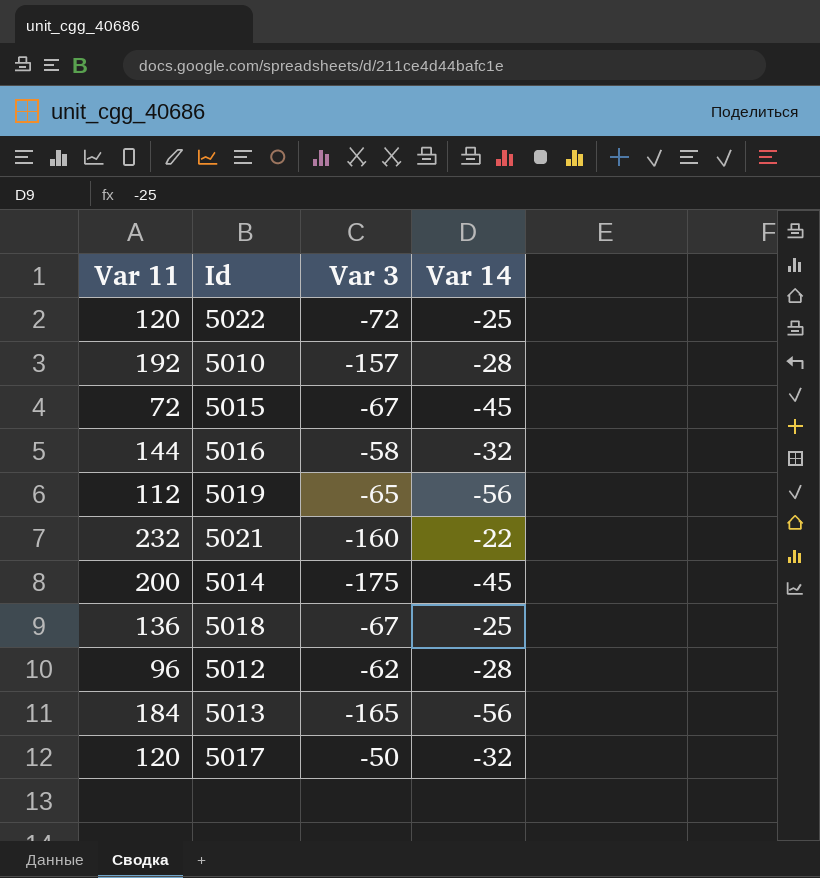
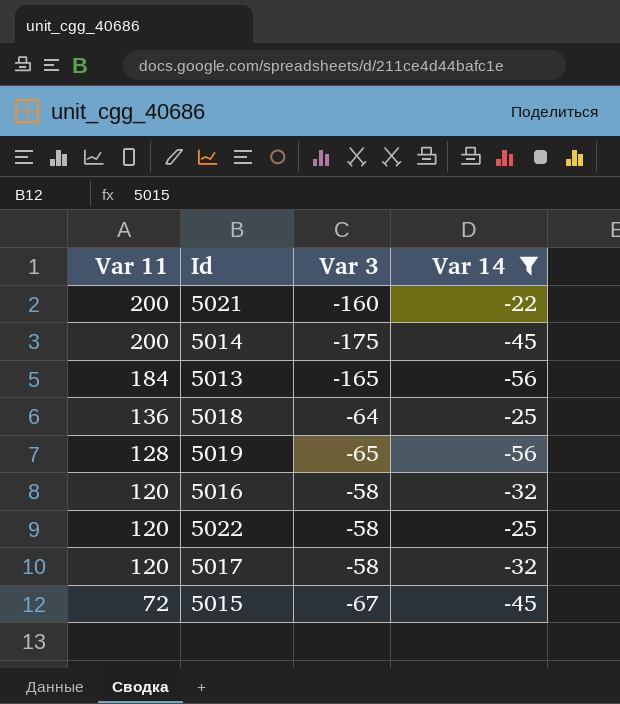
filter: none -> Var 14 != -28
row order: none -> Var 11 descending
5021 | Var 11: 232 -> 200
5018 | Var 3: -67 -> -64
5019 | Var 11: 112 -> 128
5016 | Var 11: 144 -> 120
5022 | Var 3: -72 -> -58
5017 | Var 3: -50 -> -58

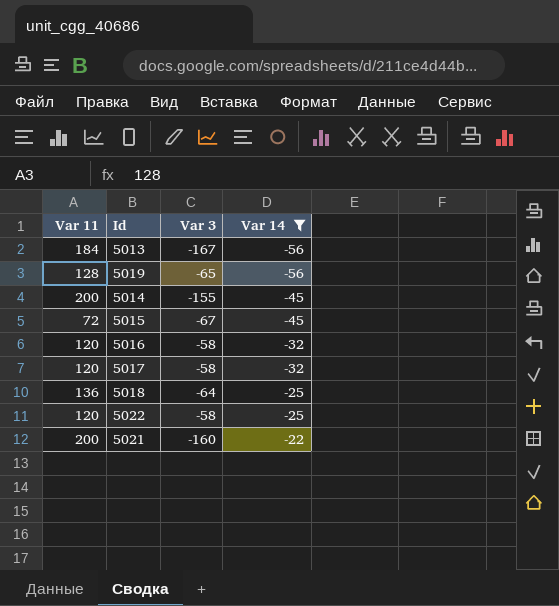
row order: Var 11 descending -> Var 14 ascending
5013 | Var 3: -165 -> -167
5014 | Var 3: -175 -> -155

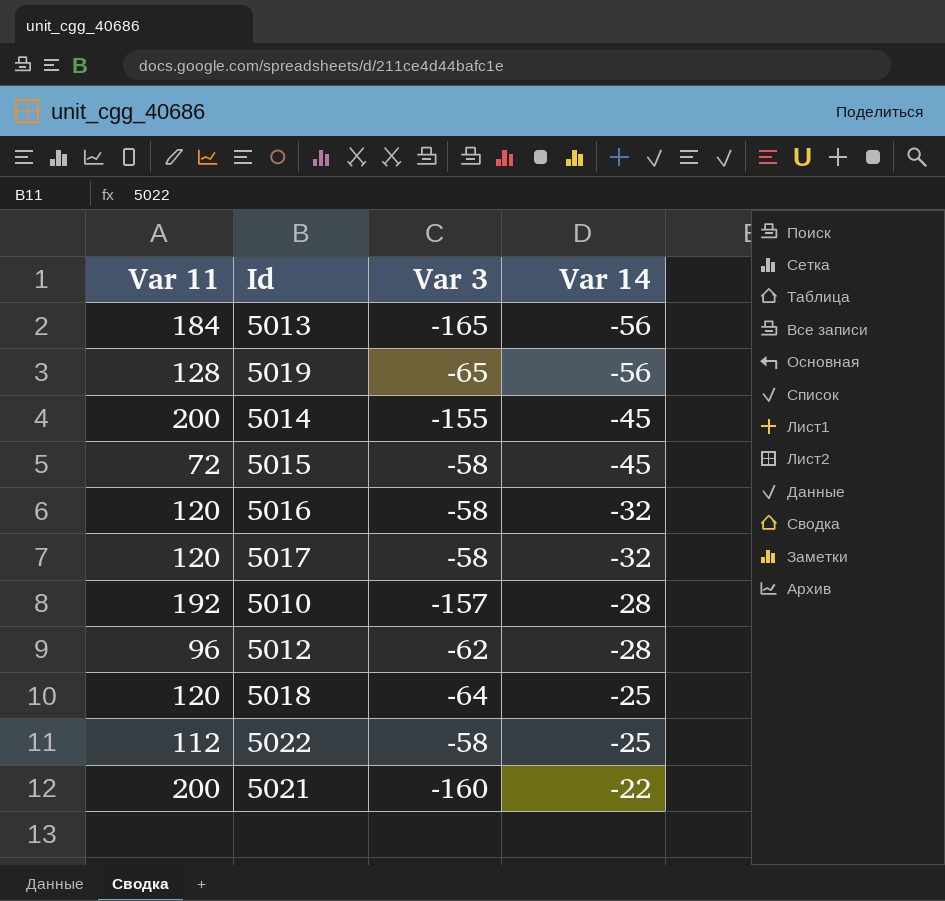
filter: Var 14 != -28 -> none
5013 | Var 3: -167 -> -165
5015 | Var 3: -67 -> -58
5018 | Var 11: 136 -> 120
5022 | Var 11: 120 -> 112

